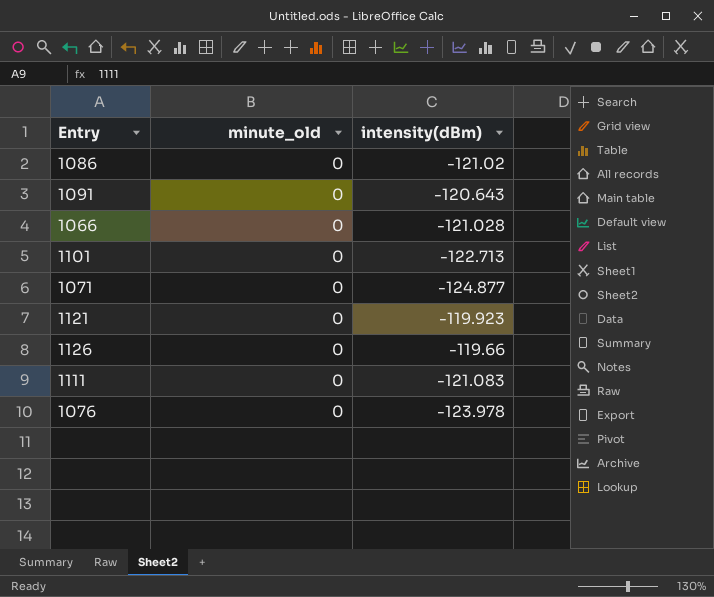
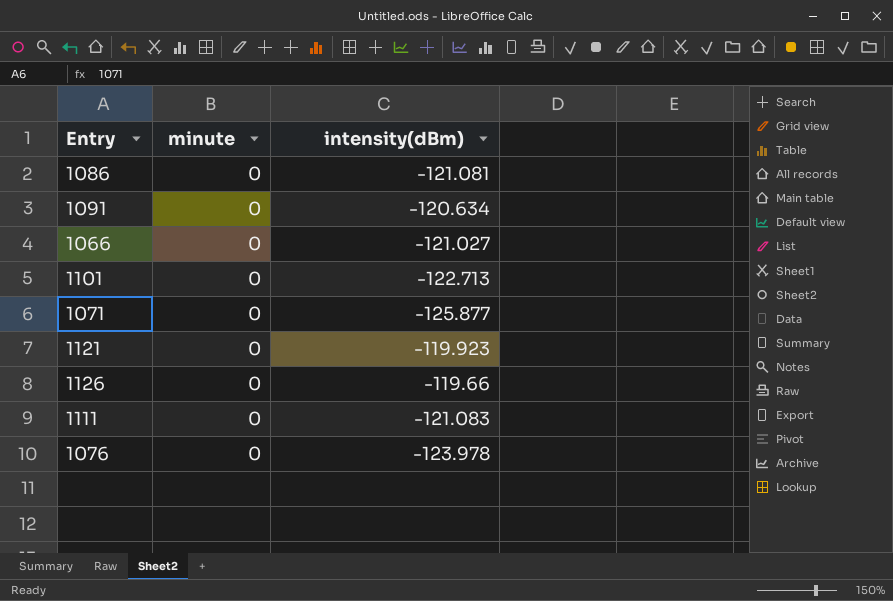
column name: minute_old -> minute
1086 | intensity(dBm): -121.02 -> -121.081
1091 | intensity(dBm): -120.643 -> -120.634
1066 | intensity(dBm): -121.028 -> -121.027
1071 | intensity(dBm): -124.877 -> -125.877

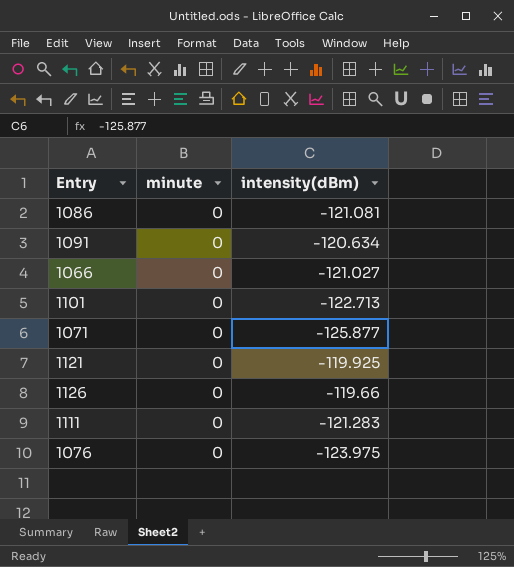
1121 | intensity(dBm): -119.923 -> -119.925
1111 | intensity(dBm): -121.083 -> -121.283
1076 | intensity(dBm): -123.978 -> -123.975

